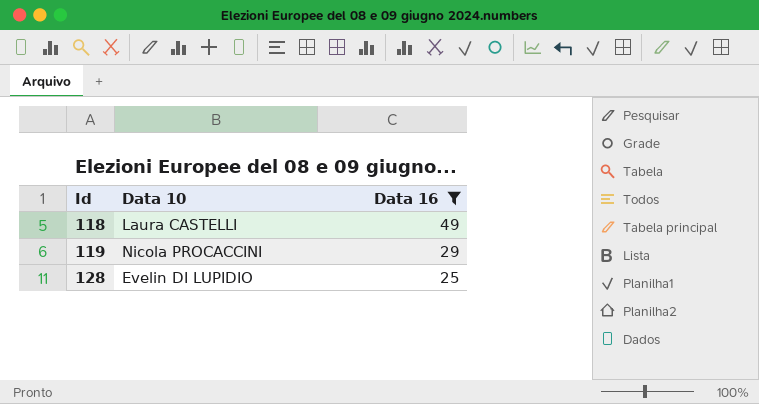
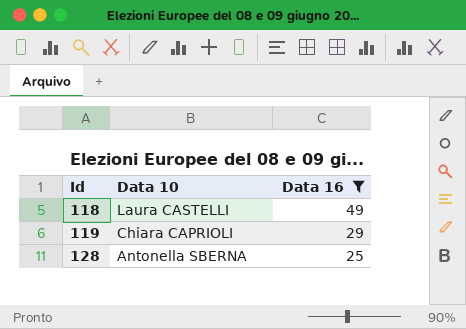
119 | Data 10: Nicola PROCACCINI -> Chiara CAPRIOLI
128 | Data 10: Evelin DI LUPIDIO -> Antonella SBERNA

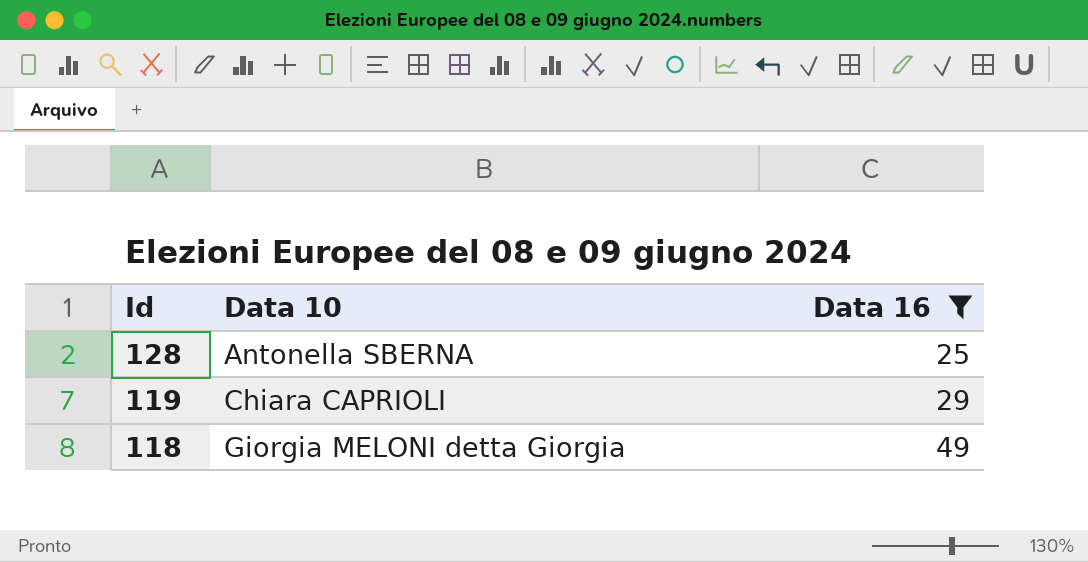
row order: Id ascending -> Id descending
118 | Data 10: Laura CASTELLI -> Giorgia MELONI detta Giorgia

